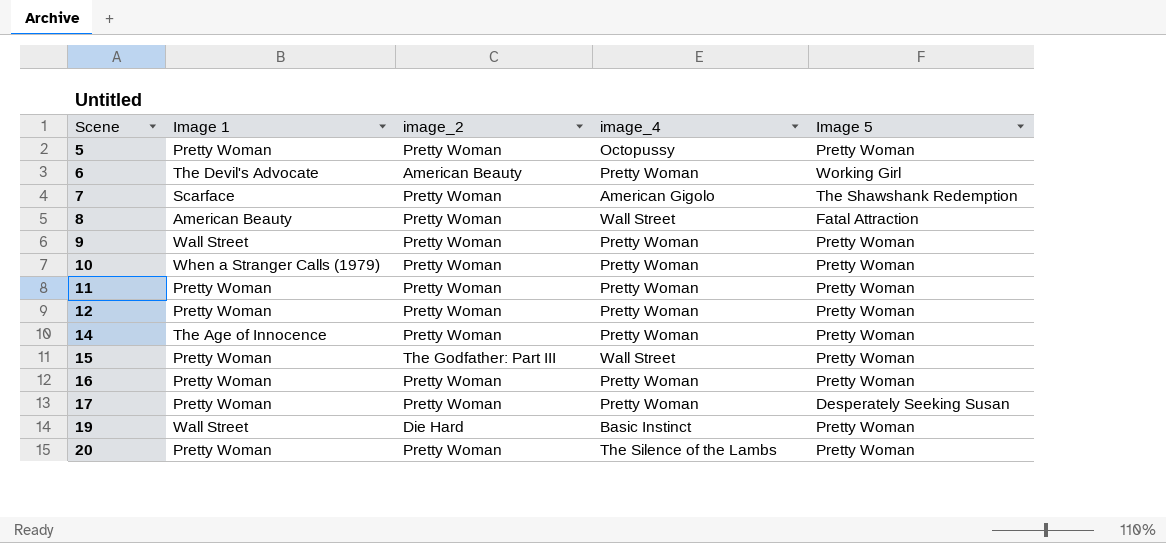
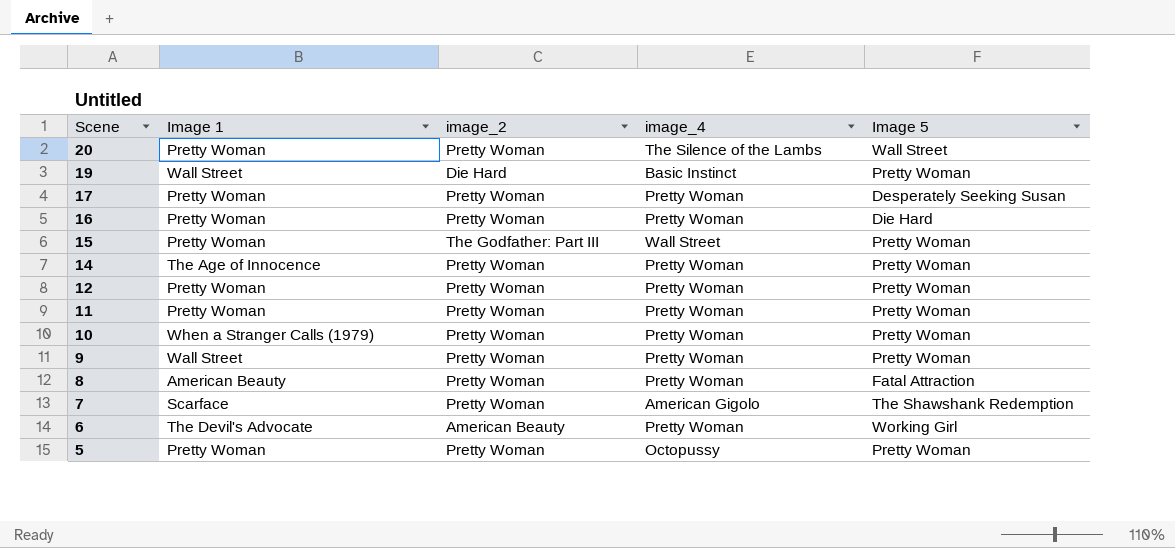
row order: Scene ascending -> Scene descending
20 | Image 5: Pretty Woman -> Wall Street
16 | Image 5: Pretty Woman -> Die Hard
8 | image_4: Wall Street -> Pretty Woman

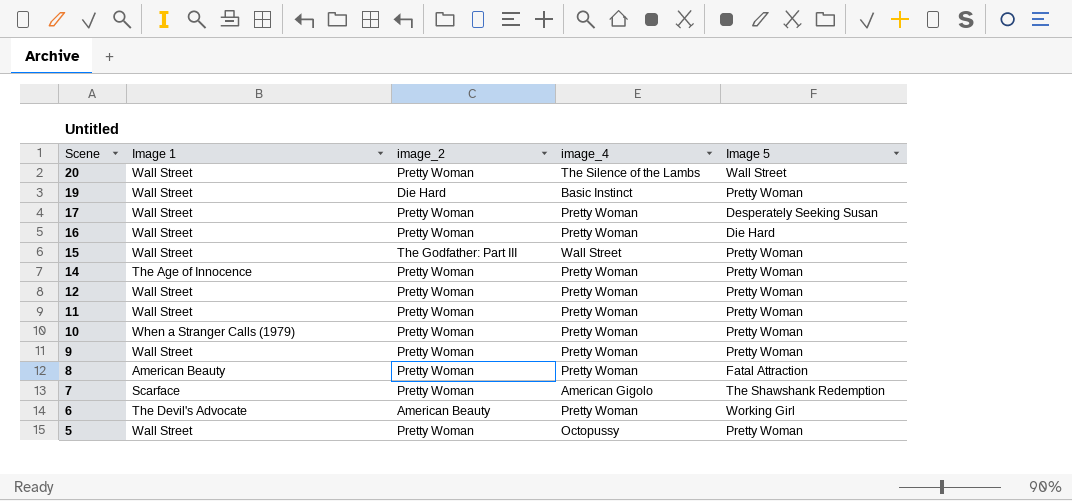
20 | Image 1: Pretty Woman -> Wall Street
17 | Image 1: Pretty Woman -> Wall Street
16 | Image 1: Pretty Woman -> Wall Street
15 | Image 1: Pretty Woman -> Wall Street
12 | Image 1: Pretty Woman -> Wall Street
11 | Image 1: Pretty Woman -> Wall Street
5 | Image 1: Pretty Woman -> Wall Street

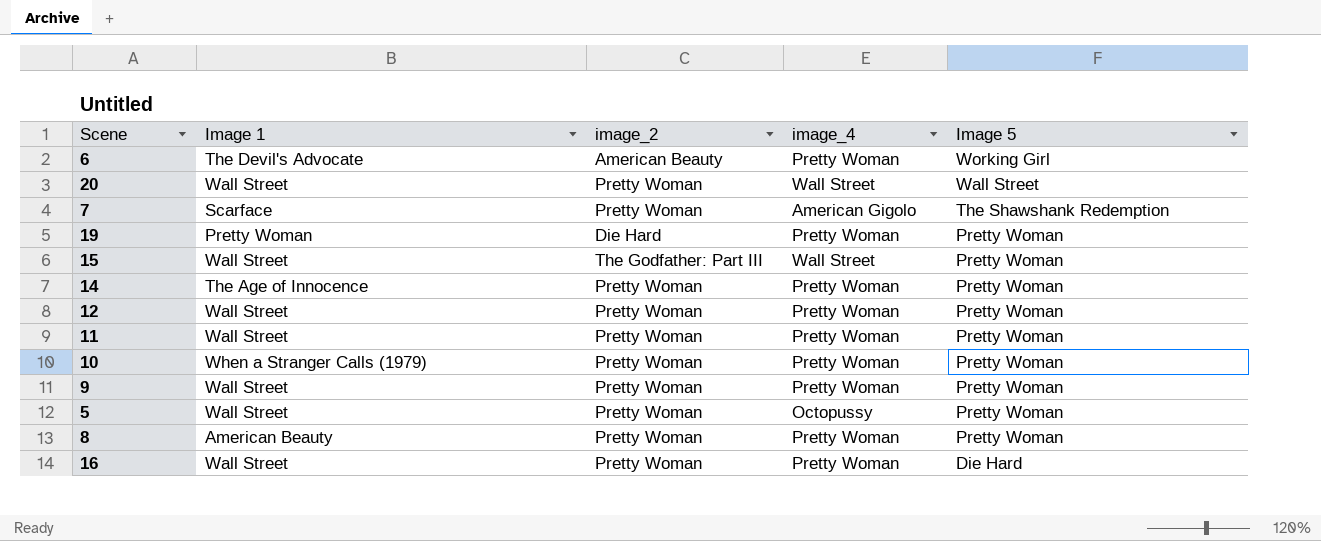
row order: Scene descending -> Image 5 descending
row 17: Wall Street | Pretty Woman | Pretty Woman | Desperately Seeking Susan -> none
20 | image_4: The Silence of the Lambs -> Wall Street
19 | Image 1: Wall Street -> Pretty Woman
19 | image_4: Basic Instinct -> Pretty Woman
8 | Image 5: Fatal Attraction -> Pretty Woman

